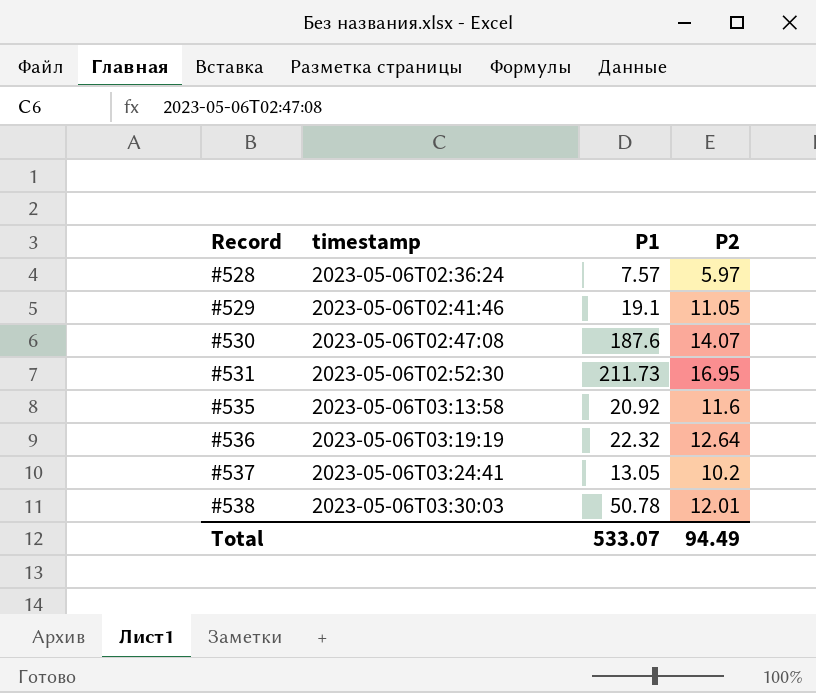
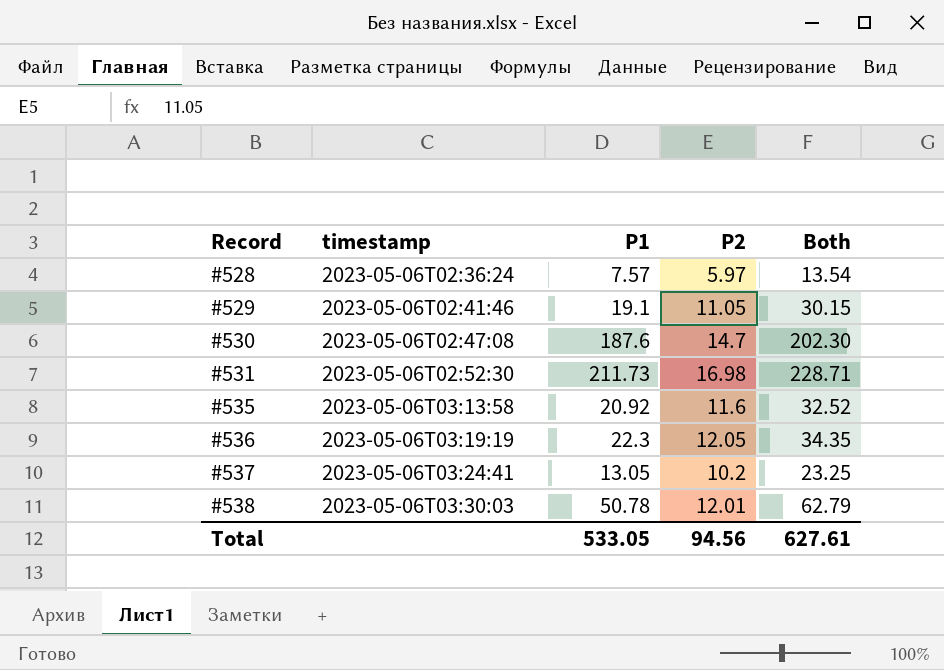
column Both | formula: none -> [P1] + [P2]
#530 | P2: 14.07 -> 14.7
#531 | P2: 16.95 -> 16.98
#536 | P1: 22.32 -> 22.3
#536 | P2: 12.64 -> 12.05
Total | P1: 533.07 -> 533.05
Total | P2: 94.49 -> 94.56

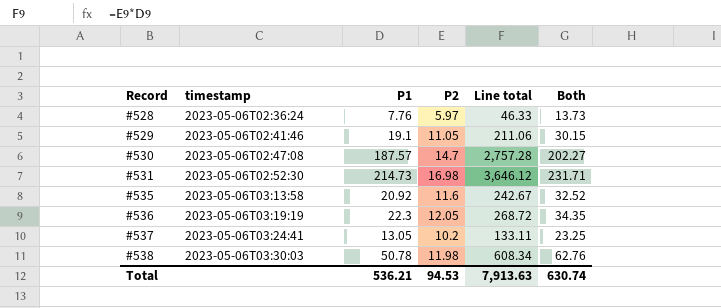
column Line total | formula: none -> [P1] * [P2]
#528 | P1: 7.57 -> 7.76
#528 | Both: 13.54 -> 13.73
#530 | P1: 187.6 -> 187.57
#530 | Both: 202.30 -> 202.27
#531 | P1: 211.73 -> 214.73
#531 | Both: 228.71 -> 231.71
#538 | P2: 12.01 -> 11.98
#538 | Both: 62.79 -> 62.76
Total | P1: 533.05 -> 536.21
Total | P2: 94.56 -> 94.53
Total | Both: 627.61 -> 630.74

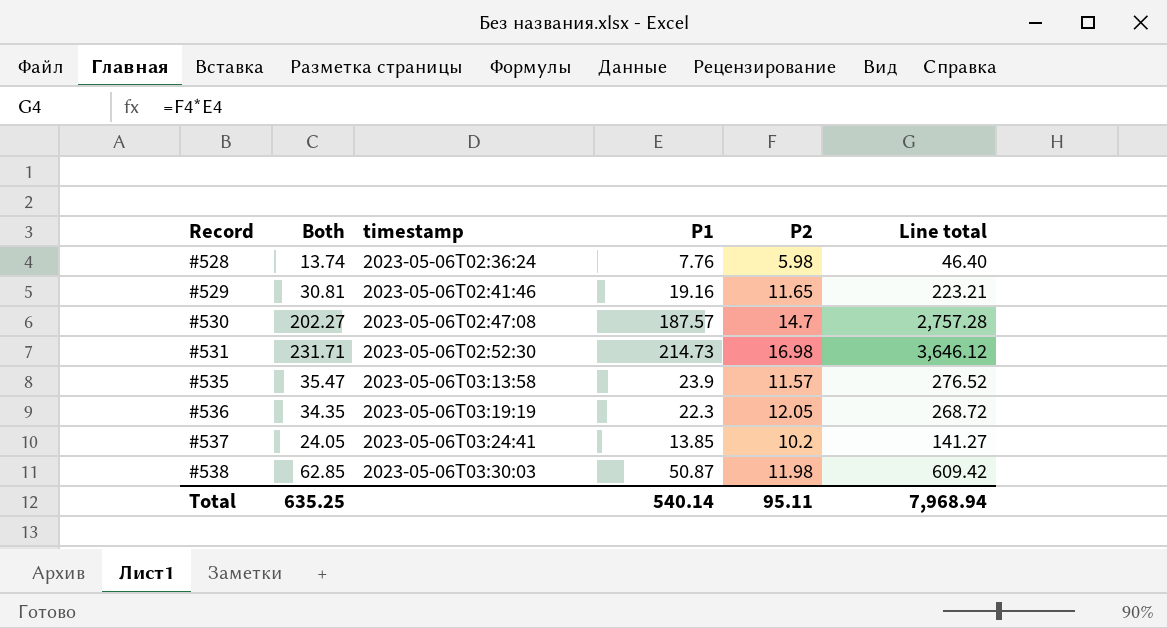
column Both | position: 6 -> 2
#528 | Both: 13.73 -> 13.74
#528 | P2: 5.97 -> 5.98
#528 | Line total: 46.33 -> 46.40
#529 | Both: 30.15 -> 30.81
#529 | P1: 19.1 -> 19.16
#529 | P2: 11.05 -> 11.65
#529 | Line total: 211.06 -> 223.21
#535 | Both: 32.52 -> 35.47
#535 | P1: 20.92 -> 23.9
#535 | P2: 11.6 -> 11.57
#535 | Line total: 242.67 -> 276.52
#537 | Both: 23.25 -> 24.05
#537 | P1: 13.05 -> 13.85
#537 | Line total: 133.11 -> 141.27
#538 | Both: 62.76 -> 62.85
#538 | P1: 50.78 -> 50.87
#538 | Line total: 608.34 -> 609.42
Total | Both: 630.74 -> 635.25
Total | P1: 536.21 -> 540.14
Total | P2: 94.53 -> 95.11
Total | Line total: 7,913.63 -> 7,968.94

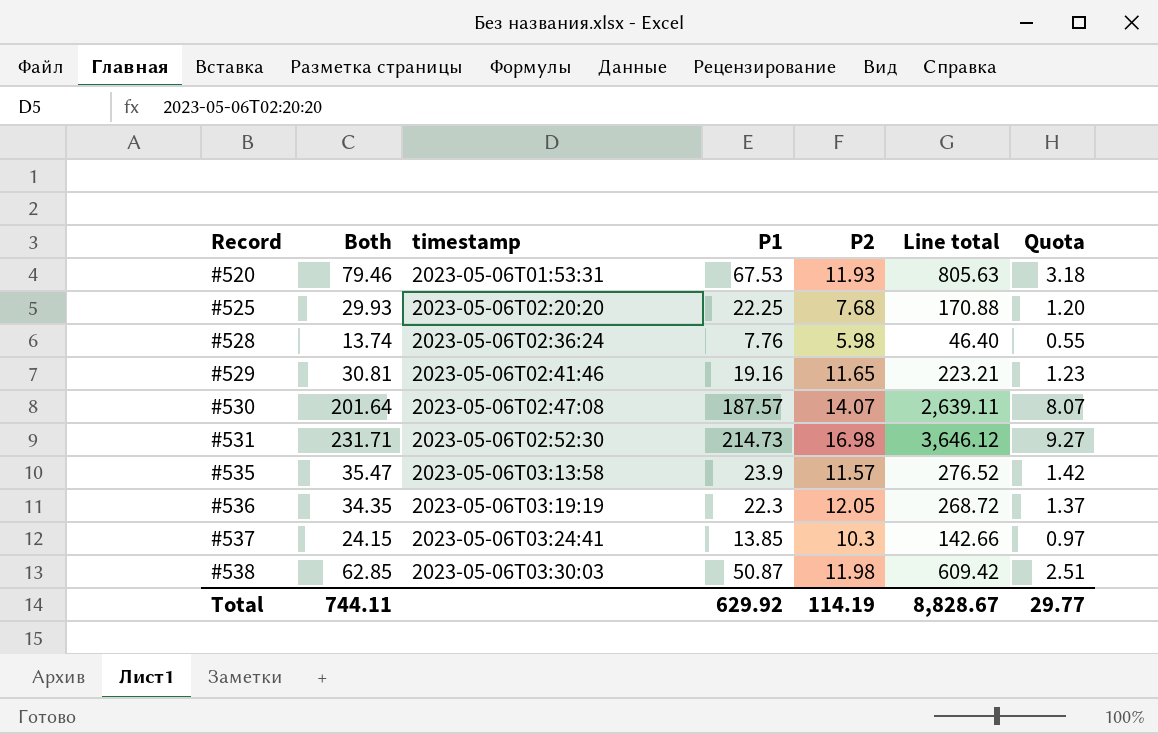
column Quota | formula: none -> [Both] * 0.04
row #520: none -> 79.46 | 2023-05-06T01:53:31 | 67.53 | 11.93 | 805.63 | 3.18
row #525: none -> 29.93 | 2023-05-06T02:20:20 | 22.25 | 7.68 | 170.88 | 1.20
#530 | Both: 202.27 -> 201.64
#530 | P2: 14.7 -> 14.07
#530 | Line total: 2,757.28 -> 2,639.11
#537 | Both: 24.05 -> 24.15
#537 | P2: 10.2 -> 10.3
#537 | Line total: 141.27 -> 142.66
Total | Both: 635.25 -> 744.11
Total | P1: 540.14 -> 629.92
Total | P2: 95.11 -> 114.19
Total | Line total: 7,968.94 -> 8,828.67

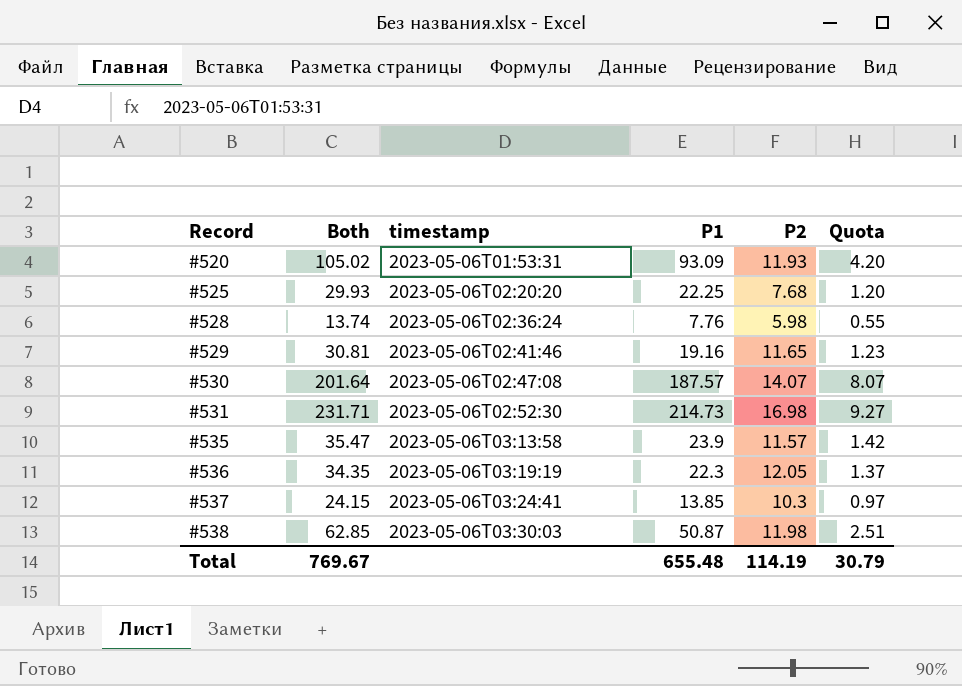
column Line total | formula: [P1] * [P2] -> none
#520 | Both: 79.46 -> 105.02
#520 | P1: 67.53 -> 93.09
#520 | Quota: 3.18 -> 4.20
Total | Both: 744.11 -> 769.67
Total | P1: 629.92 -> 655.48
Total | Quota: 29.77 -> 30.79

